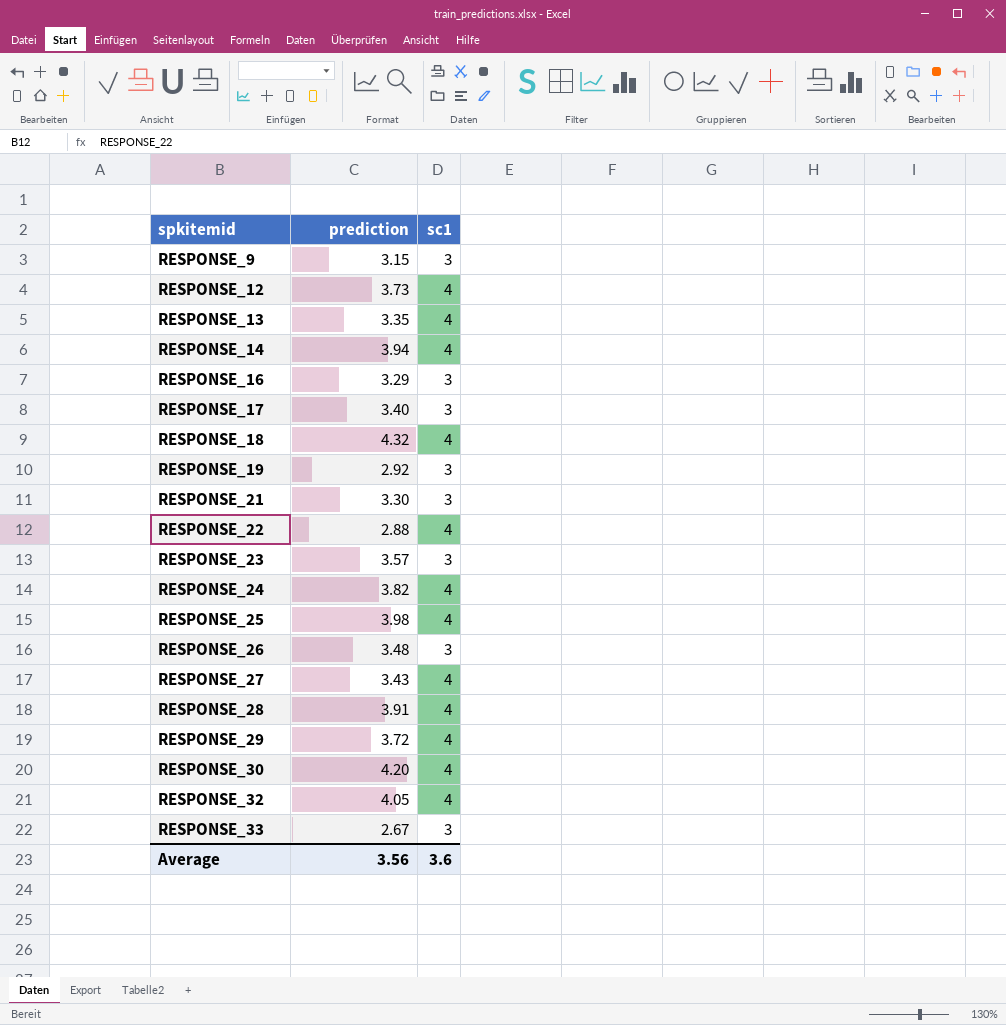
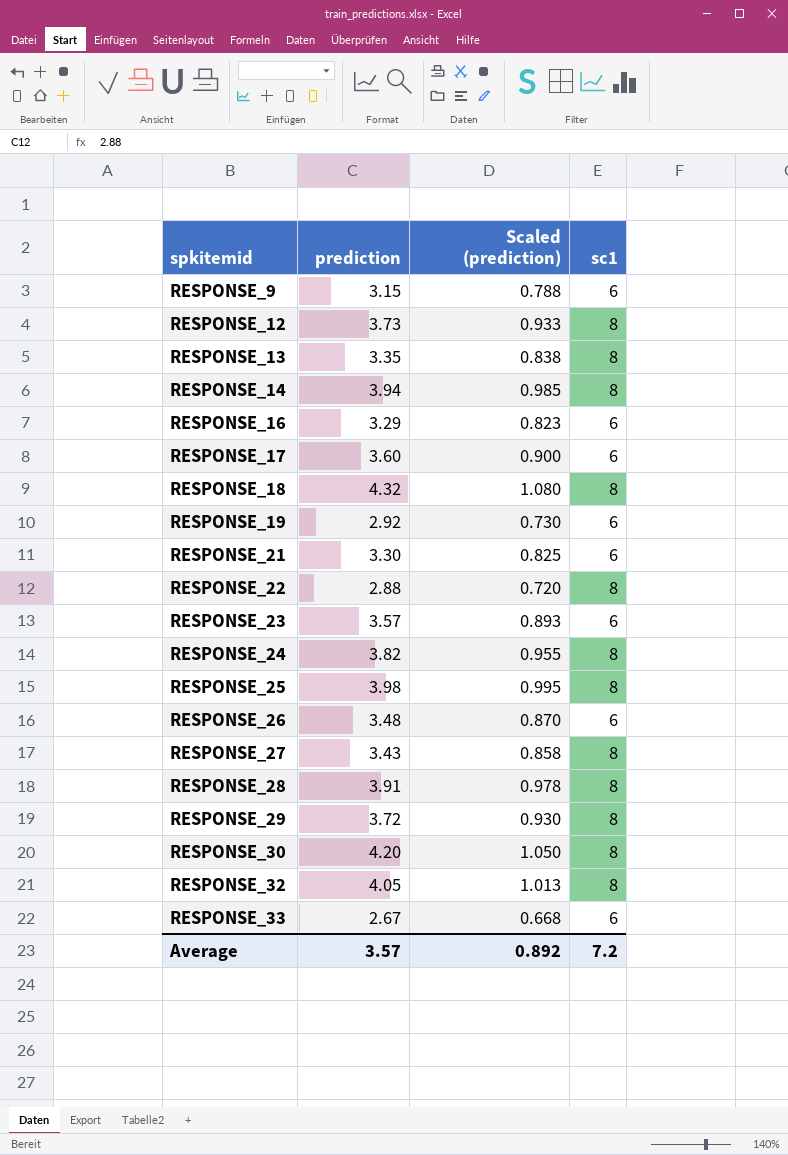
column Scaled (prediction) | formula: none -> [prediction] * 0.25
RESPONSE_9 | sc1: 3 -> 6
RESPONSE_12 | sc1: 4 -> 8
RESPONSE_13 | sc1: 4 -> 8
RESPONSE_14 | sc1: 4 -> 8
RESPONSE_16 | sc1: 3 -> 6
RESPONSE_17 | prediction: 3.40 -> 3.60
RESPONSE_17 | sc1: 3 -> 6
RESPONSE_18 | sc1: 4 -> 8
RESPONSE_19 | sc1: 3 -> 6
RESPONSE_21 | sc1: 3 -> 6
RESPONSE_22 | sc1: 4 -> 8
RESPONSE_23 | sc1: 3 -> 6
RESPONSE_24 | sc1: 4 -> 8
RESPONSE_25 | sc1: 4 -> 8
RESPONSE_26 | sc1: 3 -> 6
RESPONSE_27 | sc1: 4 -> 8
RESPONSE_28 | sc1: 4 -> 8
RESPONSE_29 | sc1: 4 -> 8
RESPONSE_30 | sc1: 4 -> 8
RESPONSE_32 | sc1: 4 -> 8
RESPONSE_33 | sc1: 3 -> 6
Average | prediction: 3.56 -> 3.57
Average | sc1: 3.6 -> 7.2

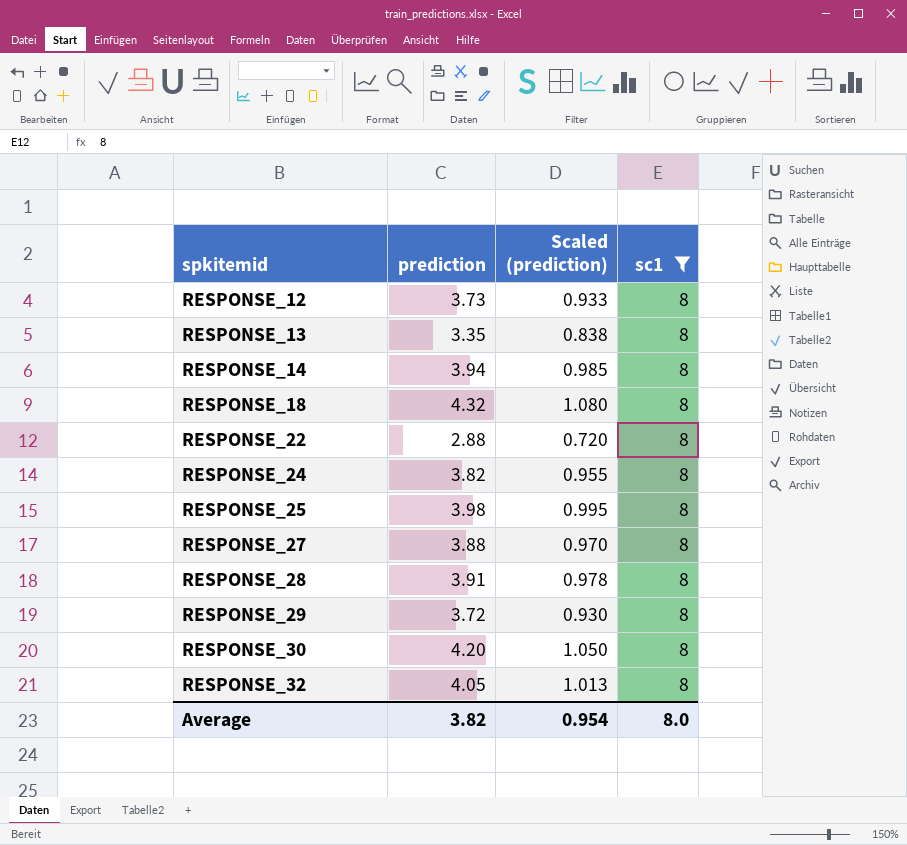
filter: none -> sc1 = 8
RESPONSE_27 | prediction: 3.43 -> 3.88
RESPONSE_27 | Scaled (prediction): 0.858 -> 0.970
Average | prediction: 3.57 -> 3.82
Average | Scaled (prediction): 0.892 -> 0.954
Average | sc1: 7.2 -> 8.0

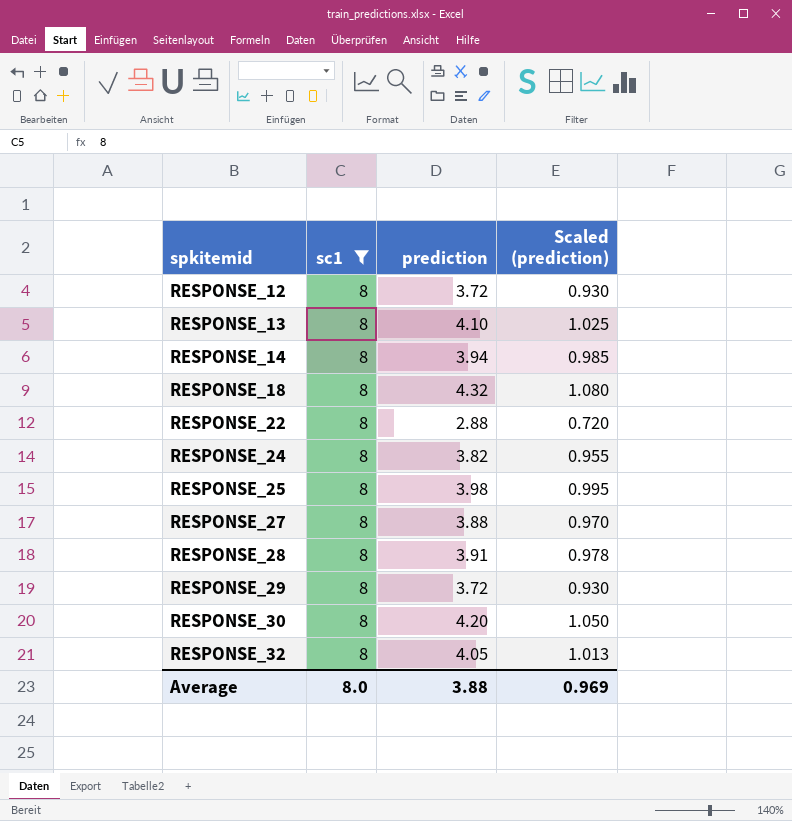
column sc1 | position: 4 -> 2
RESPONSE_12 | prediction: 3.73 -> 3.72
RESPONSE_12 | Scaled (prediction): 0.933 -> 0.930
RESPONSE_13 | prediction: 3.35 -> 4.10
RESPONSE_13 | Scaled (prediction): 0.838 -> 1.025
Average | prediction: 3.82 -> 3.88
Average | Scaled (prediction): 0.954 -> 0.969

